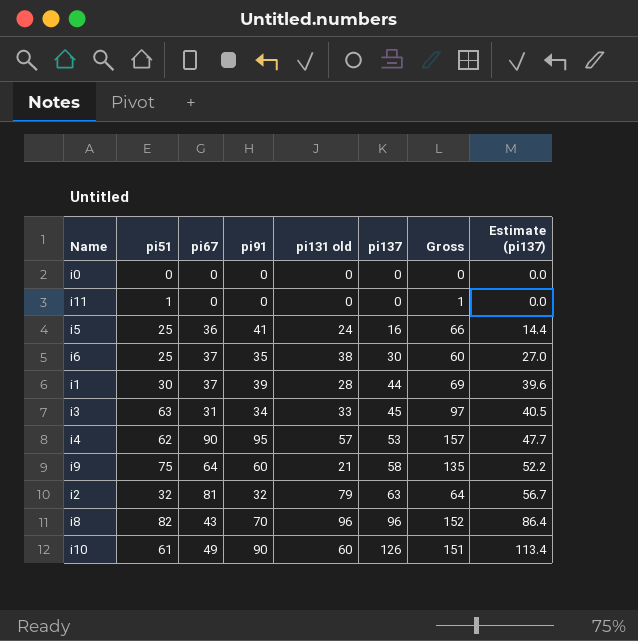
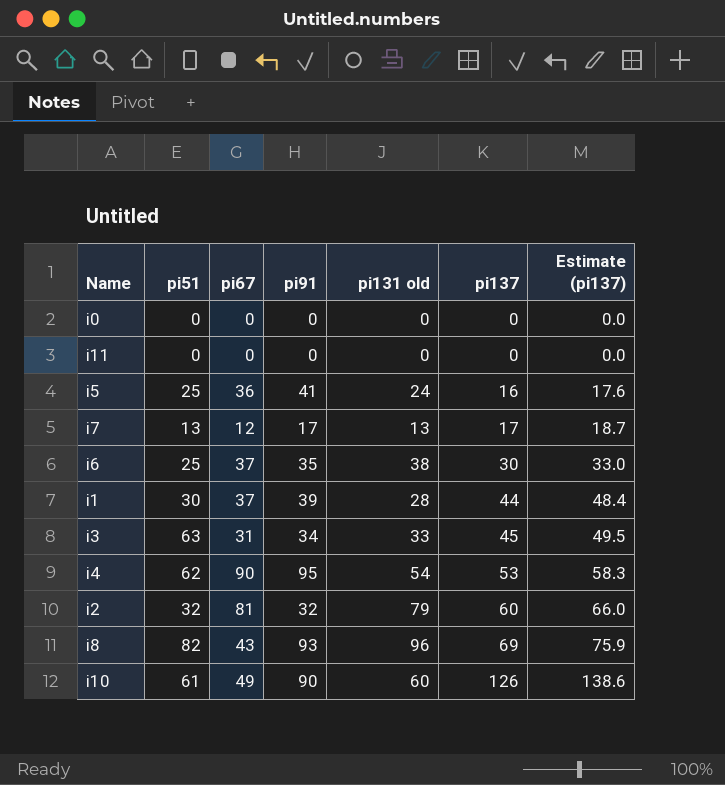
column Gross | formula: [pi51] + [pi91] -> none
column Estimate (pi137) | formula: [pi137] * 0.9 -> [pi137] * 1.1
row i9: 75 | 64 | 60 | 21 | 58 | 135 | 52.2 -> none
i11 | pi51: 1 -> 0
row i7: none -> 13 | 12 | 17 | 13 | 17 | 18.7
i4 | pi131 old: 57 -> 54
i2 | pi137: 63 -> 60
i8 | pi91: 70 -> 93
i8 | pi137: 96 -> 69

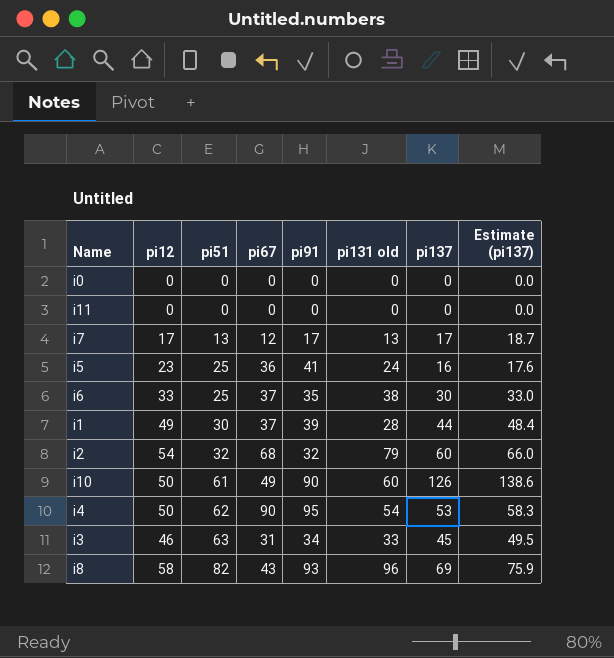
row order: pi137 ascending -> pi51 ascending
column pi12 | position: none -> 2
i2 | pi67: 81 -> 68

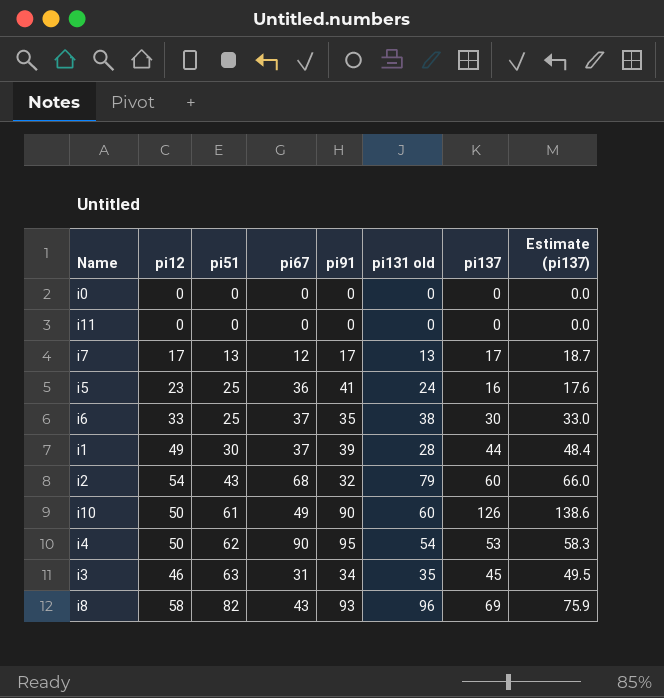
i2 | pi51: 32 -> 43
i3 | pi131 old: 33 -> 35

